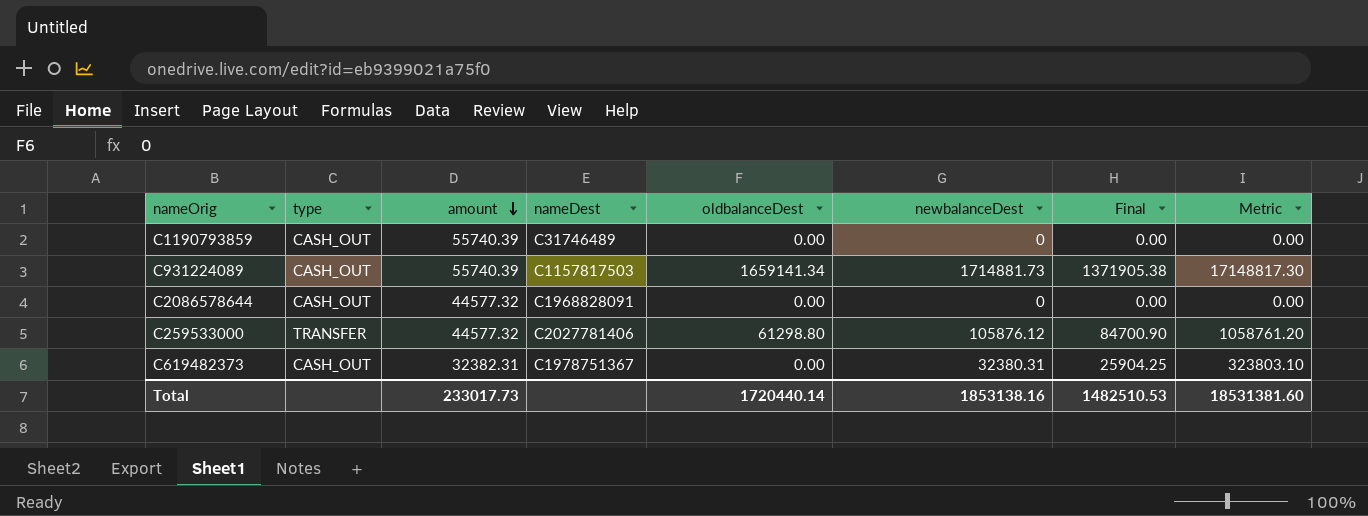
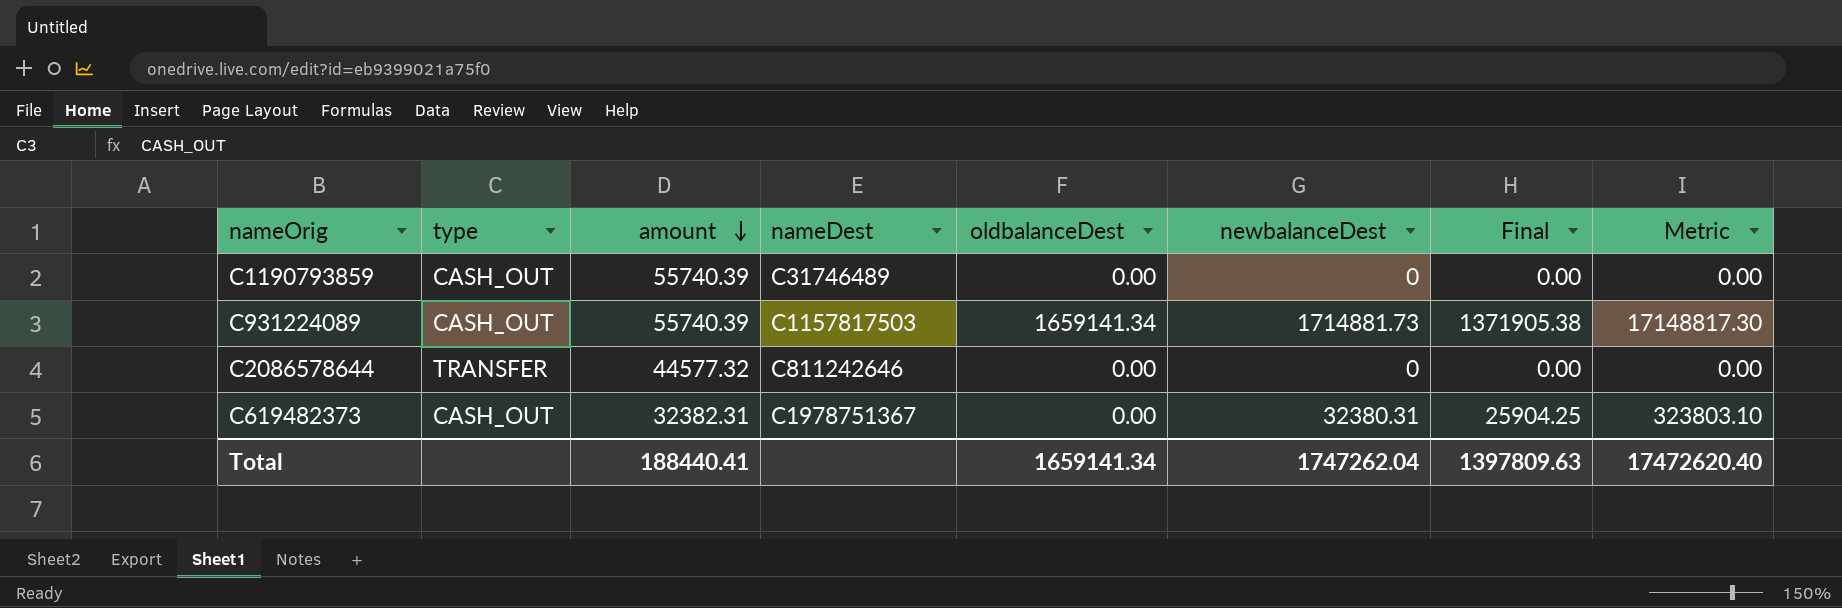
row C259533000: TRANSFER | 44577.32 | C2027781406 | 61298.80 | 105876.12 | 84700.90 | 1058761.20 -> none
C2086578644 | type: CASH_OUT -> TRANSFER
C2086578644 | nameDest: C1968828091 -> C811242646
Total | amount: 233017.73 -> 188440.41
Total | oldbalanceDest: 1720440.14 -> 1659141.34
Total | newbalanceDest: 1853138.16 -> 1747262.04
Total | Final: 1482510.53 -> 1397809.63
Total | Metric: 18531381.60 -> 17472620.40

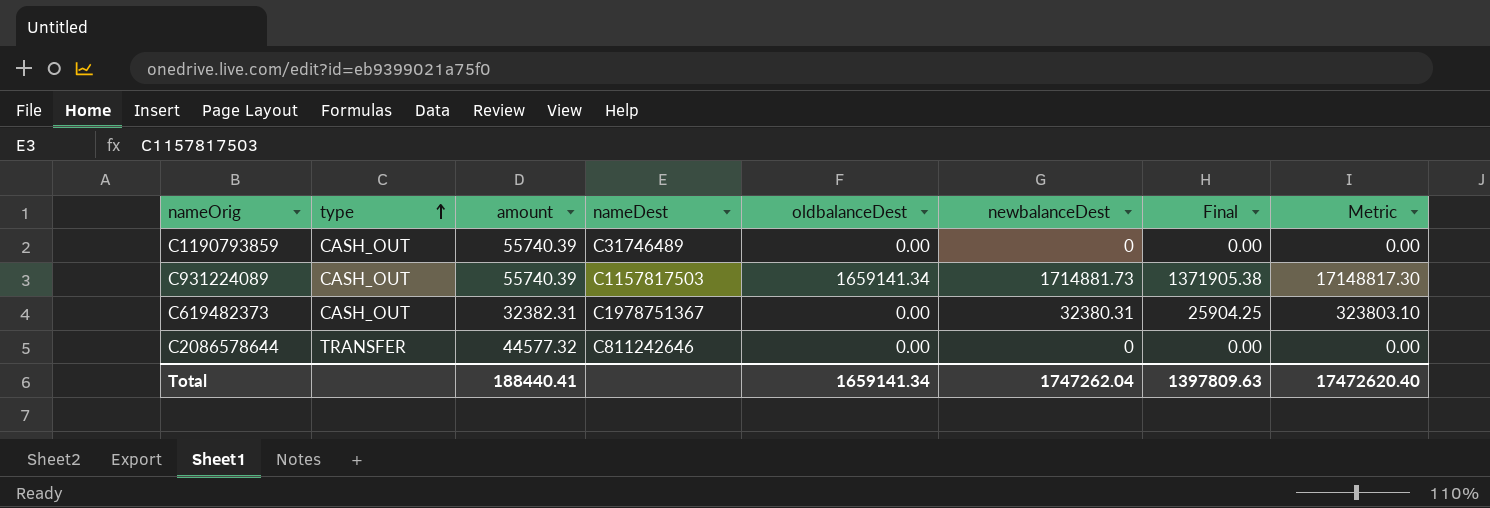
row order: amount descending -> type ascending

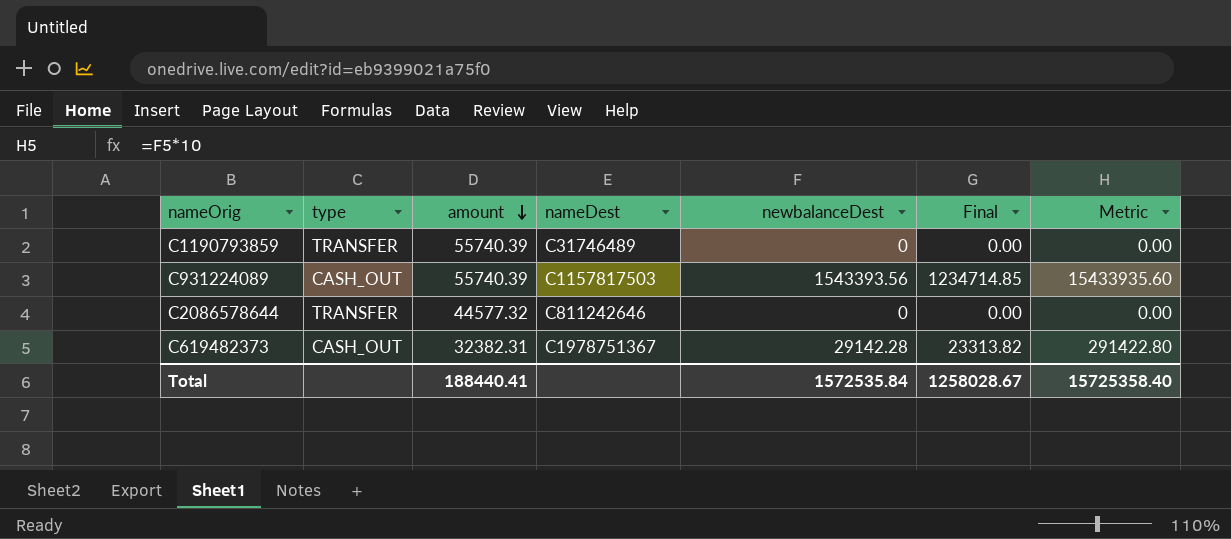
row order: type ascending -> amount descending
column oldbalanceDest | position: 5 -> none
C1190793859 | type: CASH_OUT -> TRANSFER
C931224089 | newbalanceDest: 1714881.73 -> 1543393.56
C931224089 | Final: 1371905.38 -> 1234714.85
C931224089 | Metric: 17148817.30 -> 15433935.60
C619482373 | newbalanceDest: 32380.31 -> 29142.28
C619482373 | Final: 25904.25 -> 23313.82
C619482373 | Metric: 323803.10 -> 291422.80
Total | newbalanceDest: 1747262.04 -> 1572535.84
Total | Final: 1397809.63 -> 1258028.67
Total | Metric: 17472620.40 -> 15725358.40

